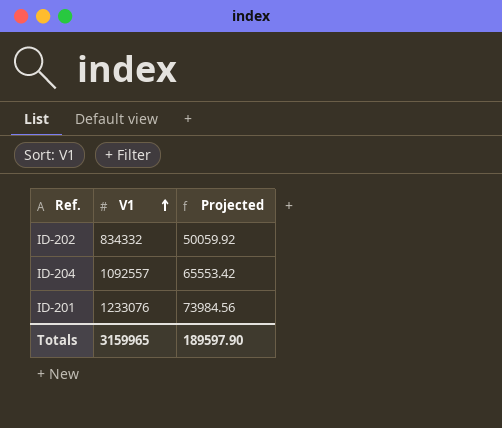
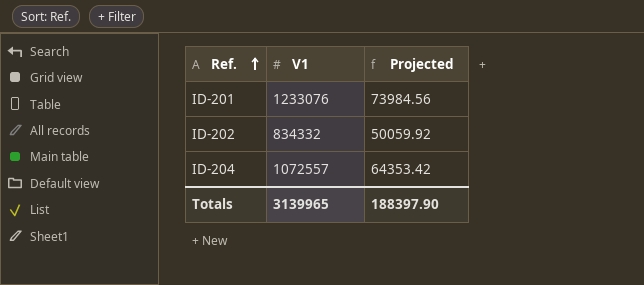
row order: V1 ascending -> Ref. ascending
ID-204 | V1: 1092557 -> 1072557
ID-204 | Projected: 65553.42 -> 64353.42
Totals | V1: 3159965 -> 3139965
Totals | Projected: 189597.90 -> 188397.90

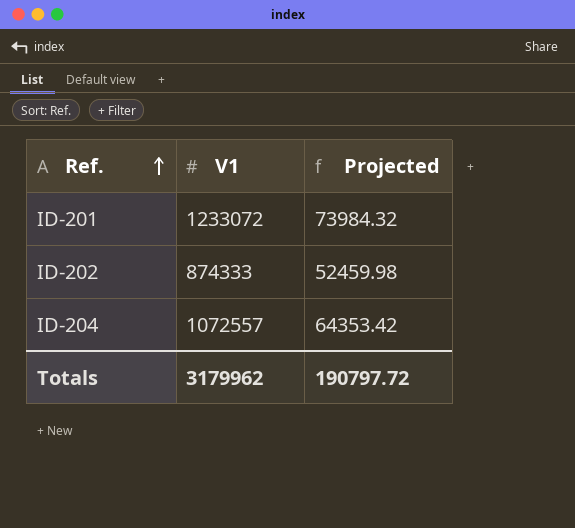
ID-201 | V1: 1233076 -> 1233072
ID-201 | Projected: 73984.56 -> 73984.32
ID-202 | V1: 834332 -> 874333
ID-202 | Projected: 50059.92 -> 52459.98
Totals | V1: 3139965 -> 3179962
Totals | Projected: 188397.90 -> 190797.72

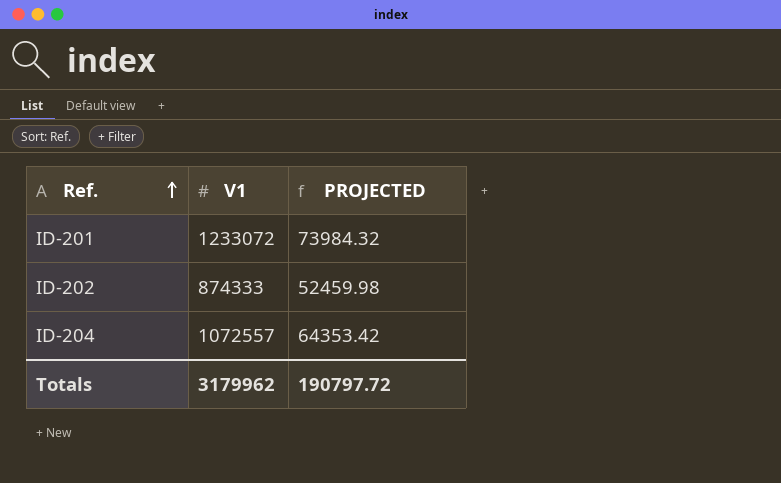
column name: Projected -> PROJECTED

